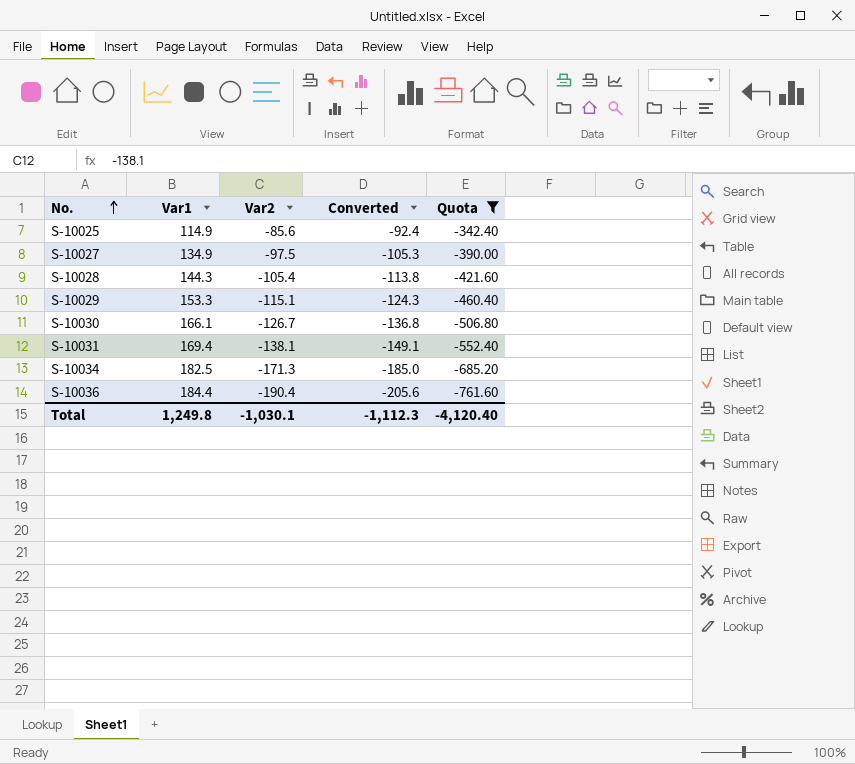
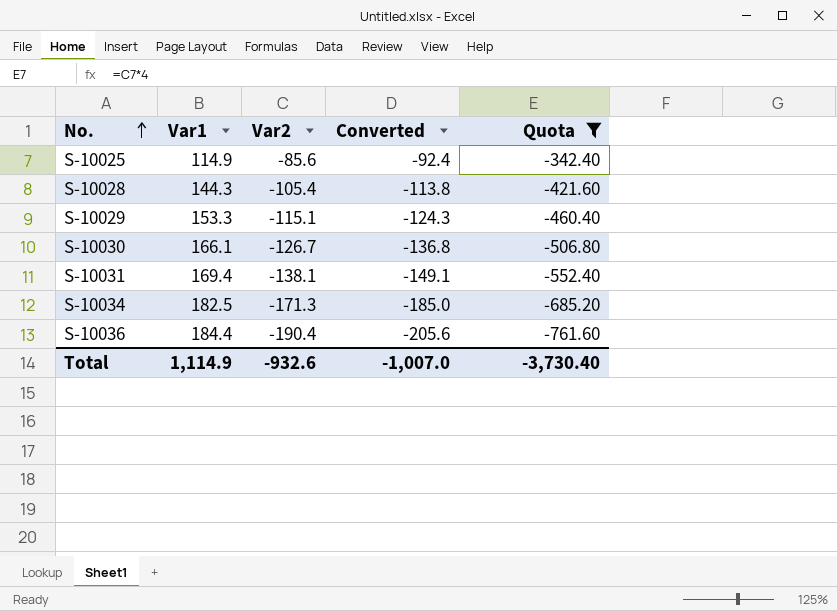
row S-10027: 134.9 | -97.5 | -105.3 | -390.00 -> none
Total | Var1: 1,249.8 -> 1,114.9
Total | Var2: -1,030.1 -> -932.6
Total | Converted: -1,112.3 -> -1,007.0
Total | Quota: -4,120.40 -> -3,730.40

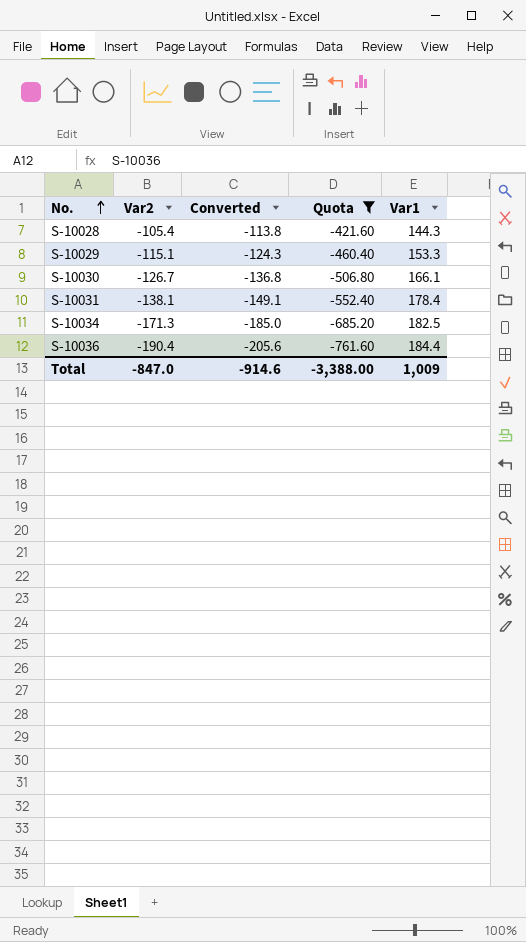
column Var1 | position: 2 -> 5
row S-10025: 114.9 | -85.6 | -92.4 | -342.40 -> none
S-10031 | Var1: 169.4 -> 178.4
Total | Var2: -932.6 -> -847.0
Total | Converted: -1,007.0 -> -914.6
Total | Quota: -3,730.40 -> -3,388.00
Total | Var1: 1,114.9 -> 1,009

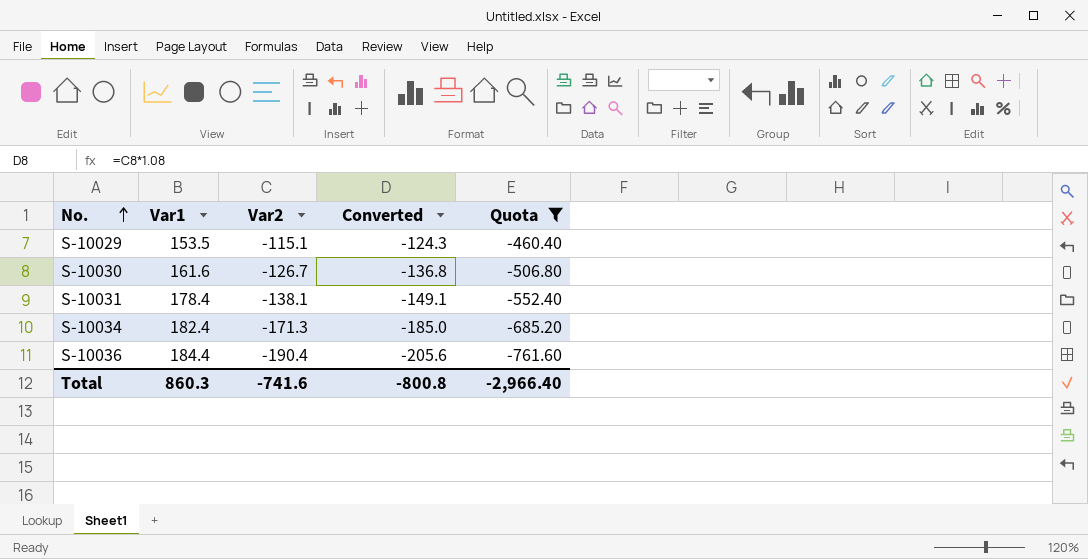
column Var1 | position: 5 -> 2
row S-10028: -105.4 | -113.8 | -421.60 | 144.3 -> none
S-10029 | Var1: 153.3 -> 153.5
S-10030 | Var1: 166.1 -> 161.6
S-10034 | Var1: 182.5 -> 182.4
Total | Var1: 1,009 -> 860.3
Total | Var2: -847.0 -> -741.6
Total | Converted: -914.6 -> -800.8
Total | Quota: -3,388.00 -> -2,966.40

